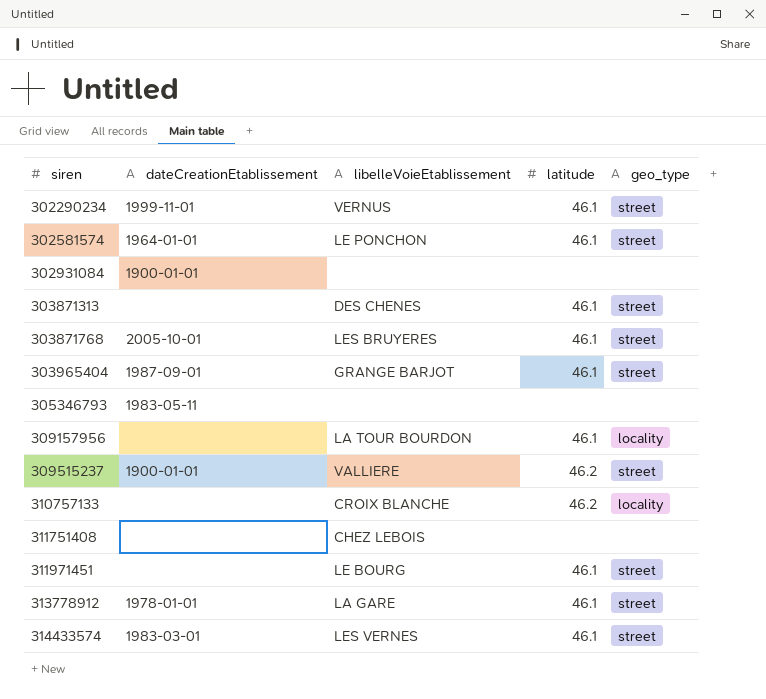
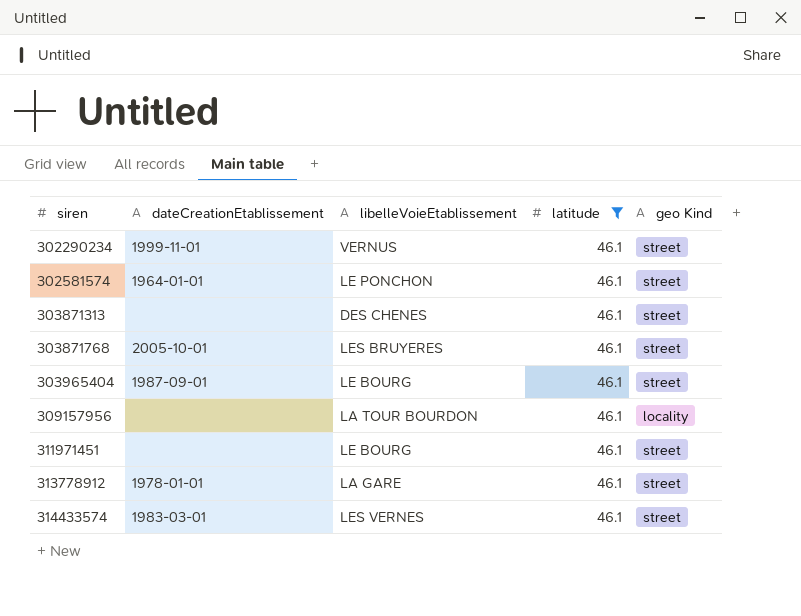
filter: none -> latitude = 46.1
column name: geo_type -> geo Kind
303965404 | libelleVoieEtablissement: GRANGE BARJOT -> LE BOURG

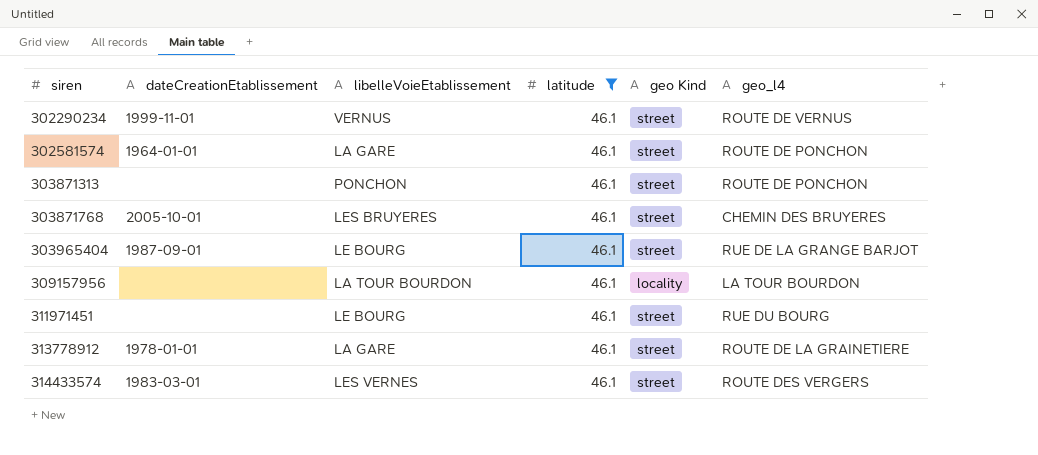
column geo_l4 | position: none -> 6
302581574 | libelleVoieEtablissement: LE PONCHON -> LA GARE
303871313 | libelleVoieEtablissement: DES CHENES -> PONCHON

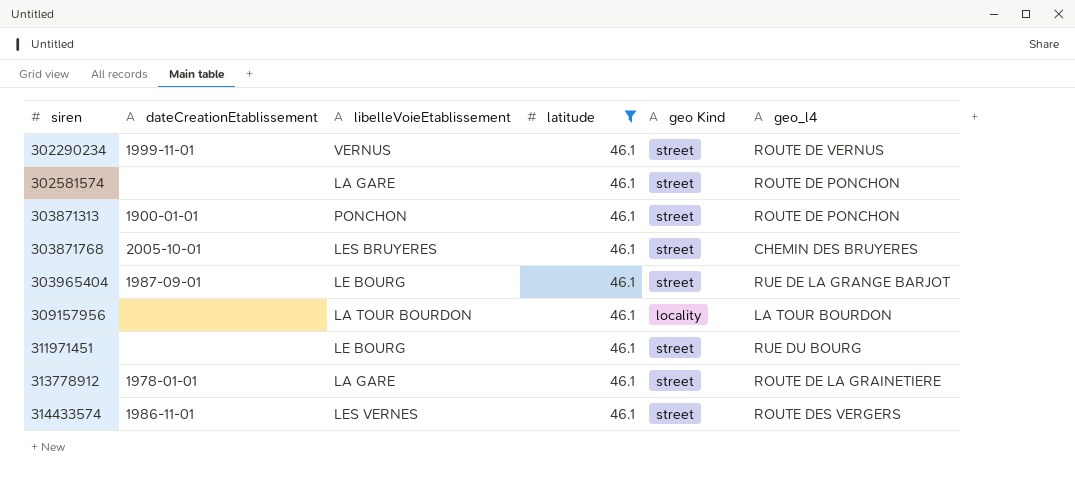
302581574 | dateCreationEtablissement: 1964-01-01 -> none
303871313 | dateCreationEtablissement: none -> 1900-01-01
314433574 | dateCreationEtablissement: 1983-03-01 -> 1986-11-01

